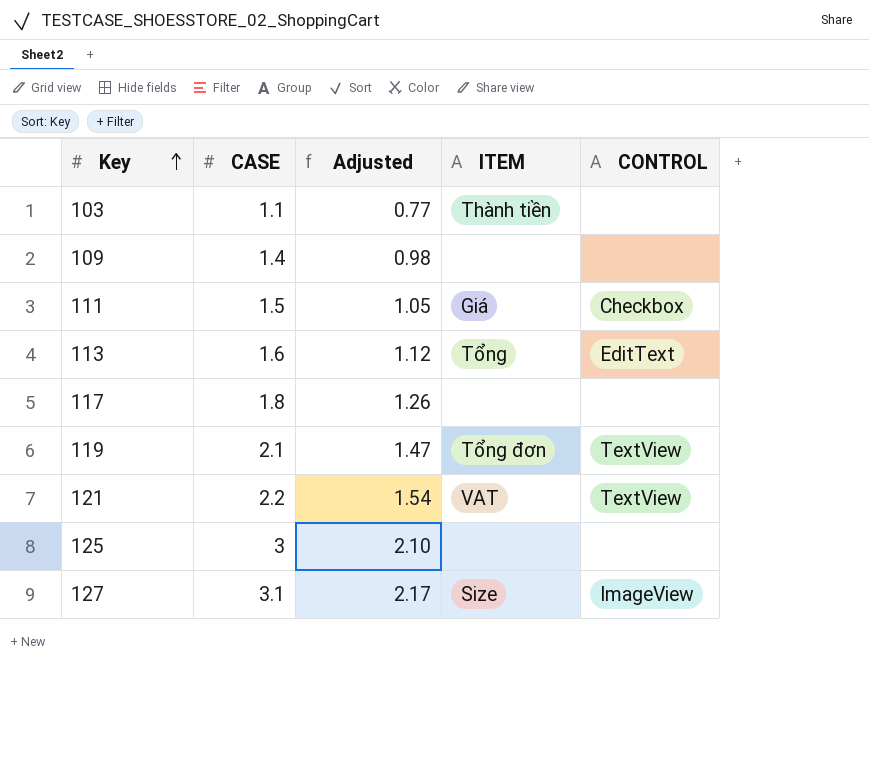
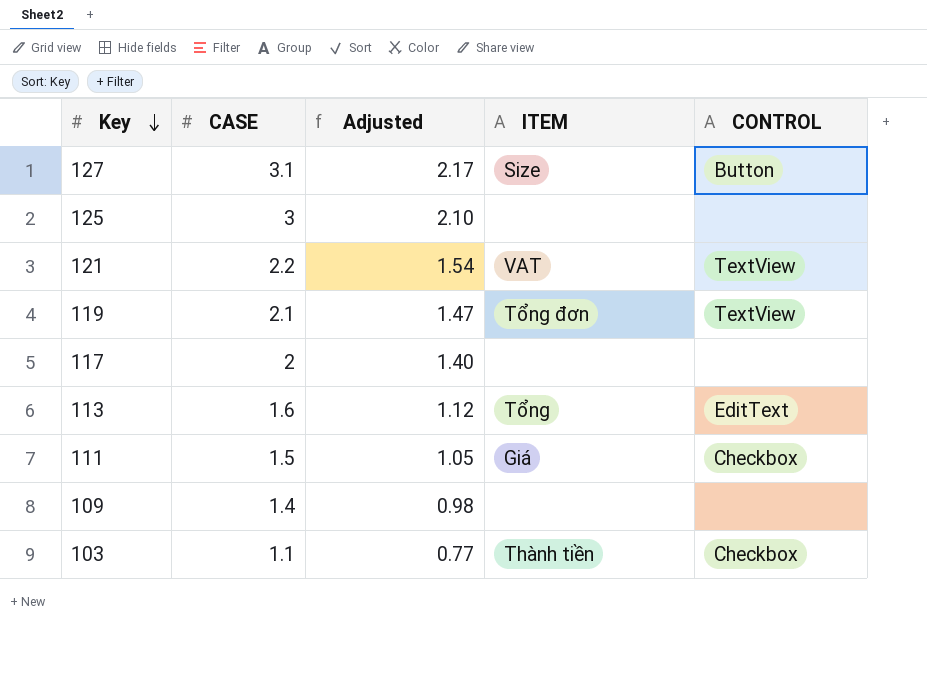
row order: Key ascending -> Key descending
127 | CONTROL: ImageView -> Button
117 | CASE: 1.8 -> 2
117 | Adjusted: 1.26 -> 1.40
103 | CONTROL: none -> Checkbox

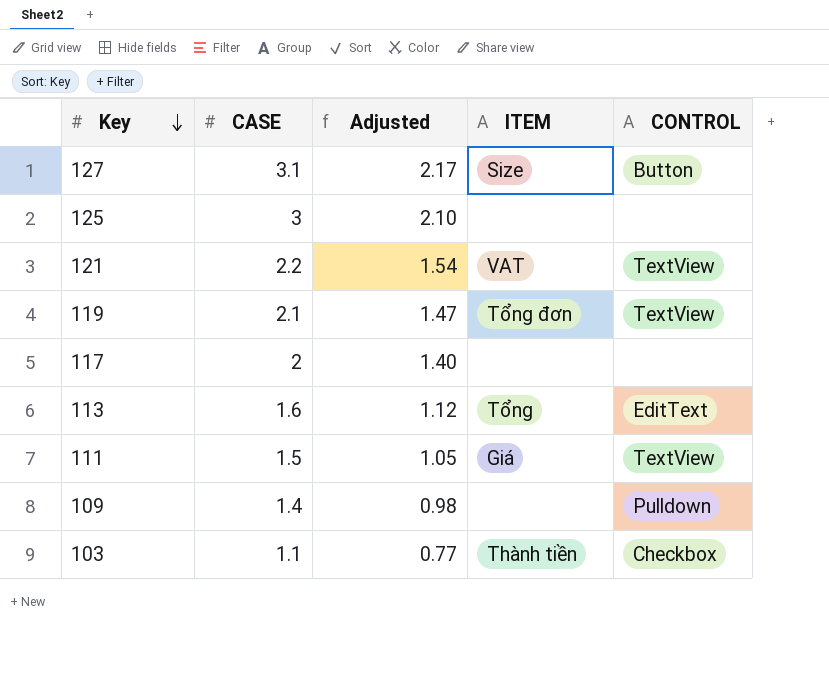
111 | CONTROL: Checkbox -> TextView
109 | CONTROL: none -> Pulldown

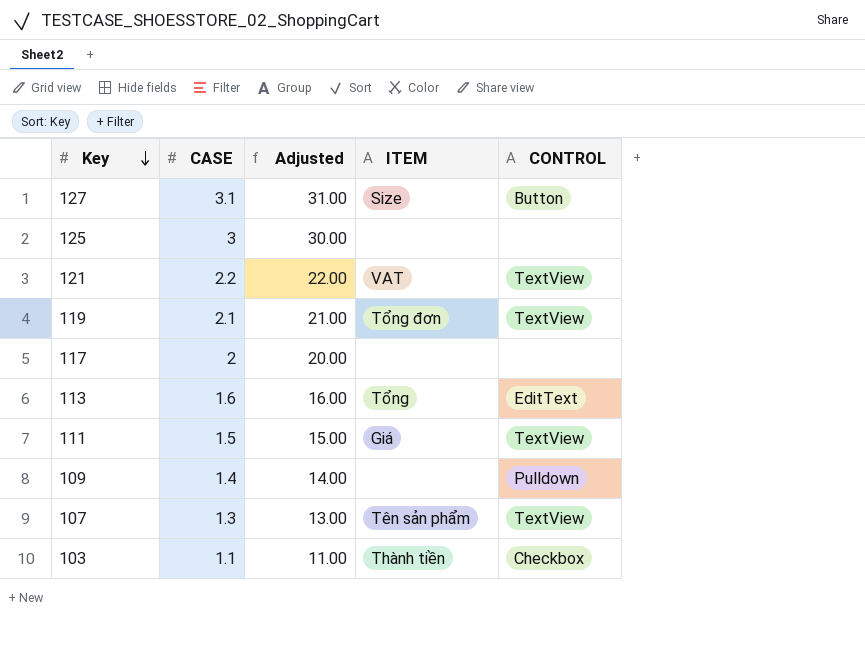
column Adjusted | formula: [CASE] * 0.7 -> [CASE] * 10
row 107: none -> 1.3 | 13.00 | Tên sản phẩm | TextView

